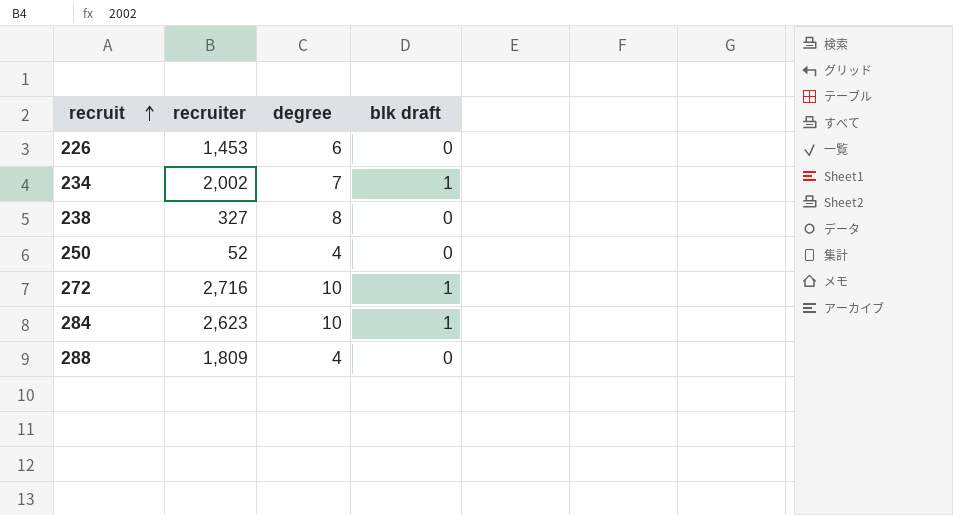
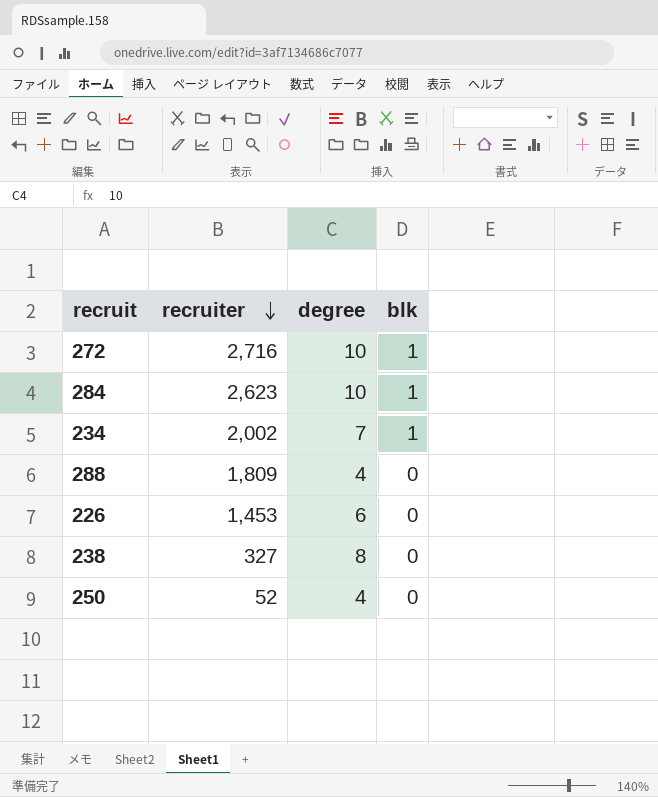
row order: recruit ascending -> recruiter descending
column name: blk draft -> blk

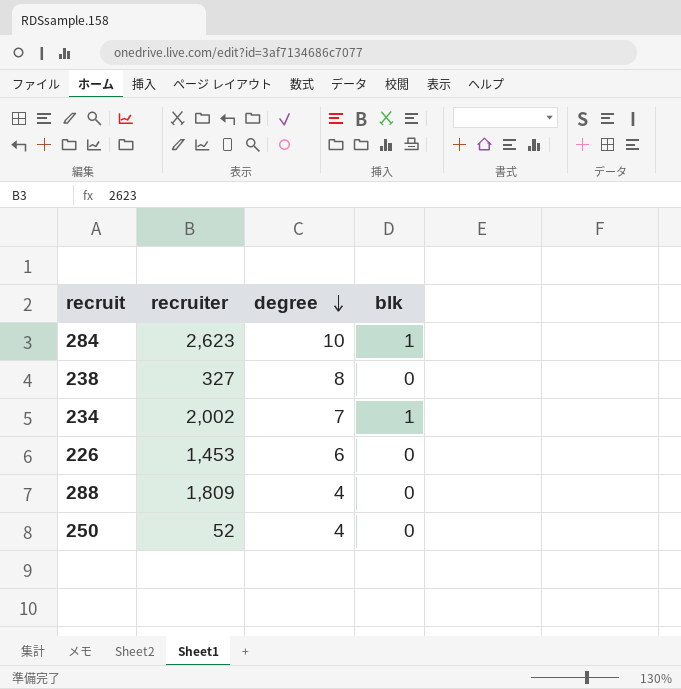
row order: recruiter descending -> degree descending
row 272: 2,716 | 10 | 1 -> none

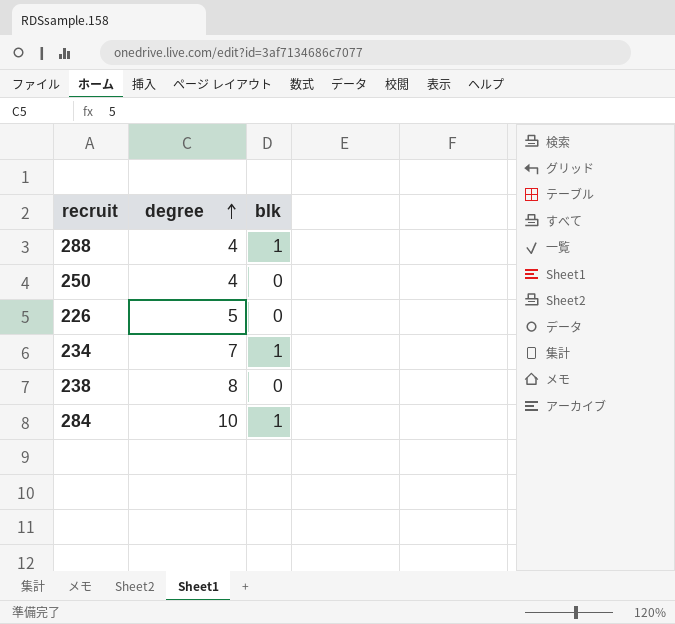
row order: degree descending -> degree ascending
column recruiter | position: 2 -> none
288 | blk: 0 -> 1
226 | degree: 6 -> 5

